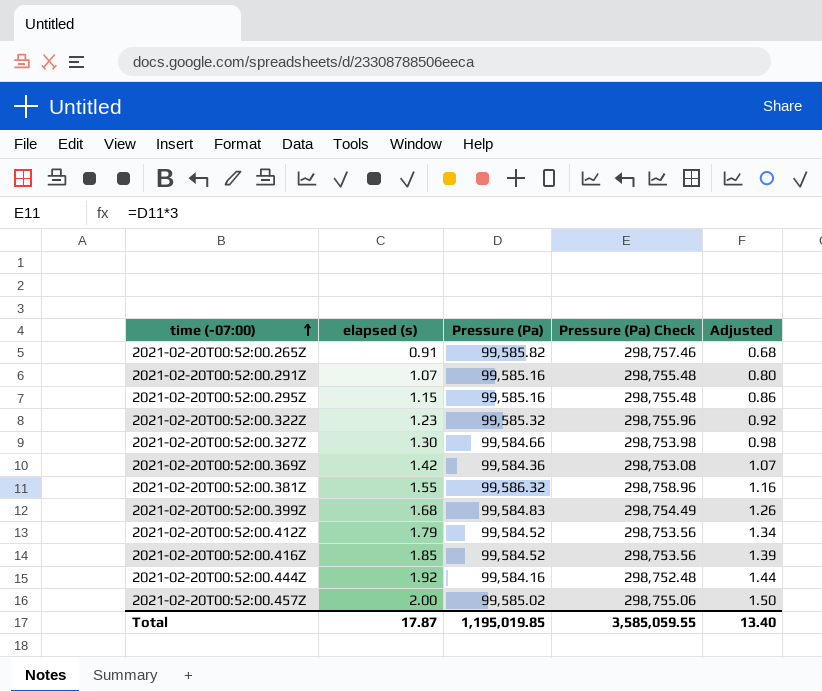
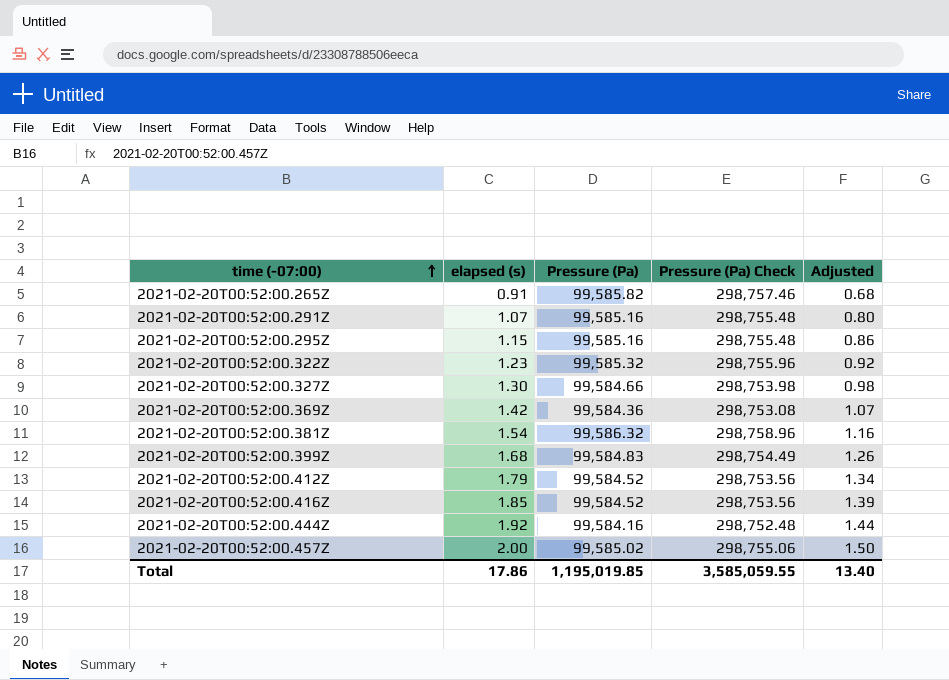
2021-02-20T00:52:00.381Z | elapsed (s): 1.55 -> 1.54
Total | elapsed (s): 17.87 -> 17.86

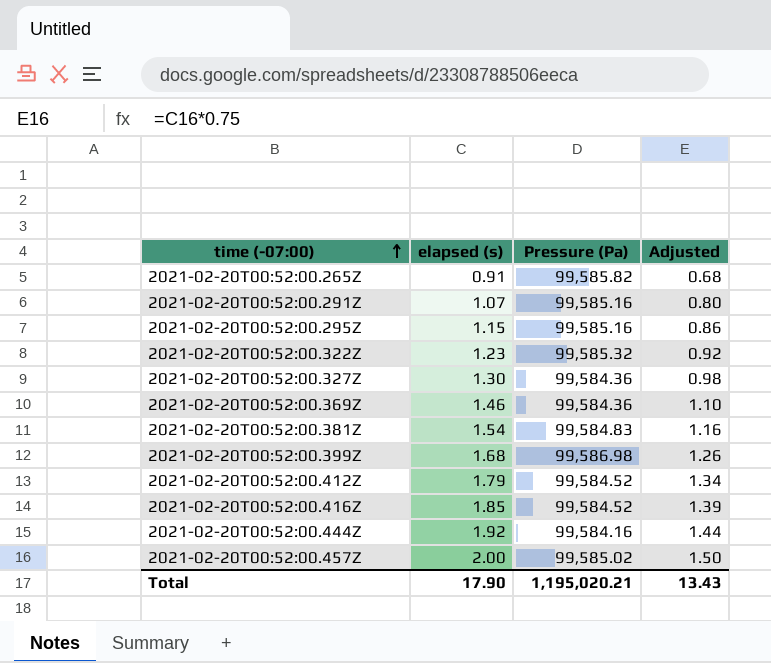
column Pressure (Pa) Check | formula: [Pressure (Pa)] * 3 -> none
2021-02-20T00:52:00.327Z | Pressure (Pa): 99,584.66 -> 99,584.36
2021-02-20T00:52:00.369Z | elapsed (s): 1.42 -> 1.46
2021-02-20T00:52:00.369Z | Adjusted: 1.07 -> 1.10
2021-02-20T00:52:00.381Z | Pressure (Pa): 99,586.32 -> 99,584.83
2021-02-20T00:52:00.399Z | Pressure (Pa): 99,584.83 -> 99,586.98
Total | elapsed (s): 17.86 -> 17.90
Total | Pressure (Pa): 1,195,019.85 -> 1,195,020.21
Total | Adjusted: 13.40 -> 13.43

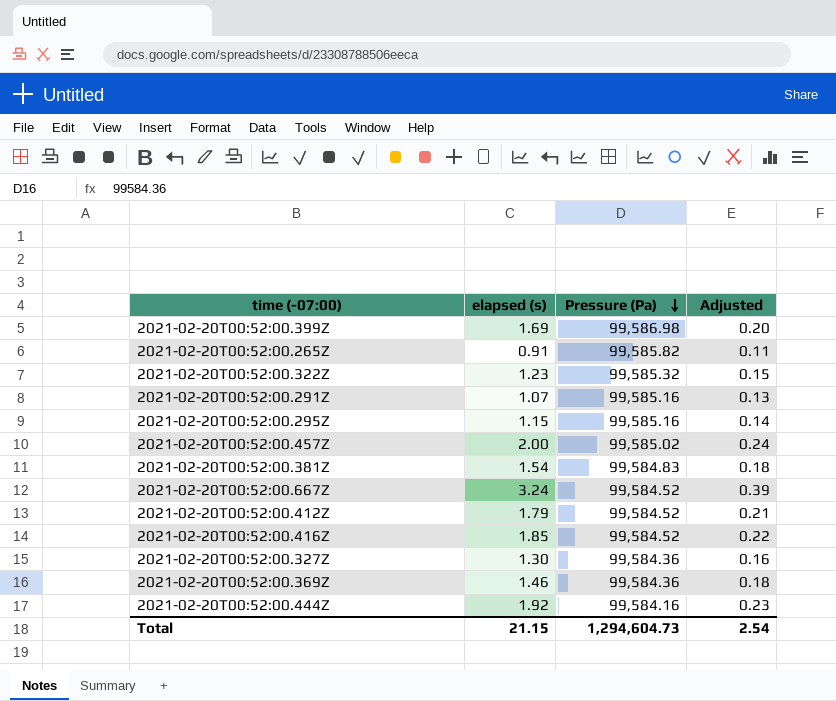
row order: time (-07:00) ascending -> Pressure (Pa) descending
column Adjusted | formula: [elapsed (s)] * 0.75 -> [elapsed (s)] * 0.12
2021-02-20T00:52:00.399Z | elapsed (s): 1.68 -> 1.69
row 2021-02-20T00:52:00.667Z: none -> 3.24 | 99,584.52 | 0.39
Total | elapsed (s): 17.90 -> 21.15
Total | Pressure (Pa): 1,195,020.21 -> 1,294,604.73
Total | Adjusted: 13.43 -> 2.54

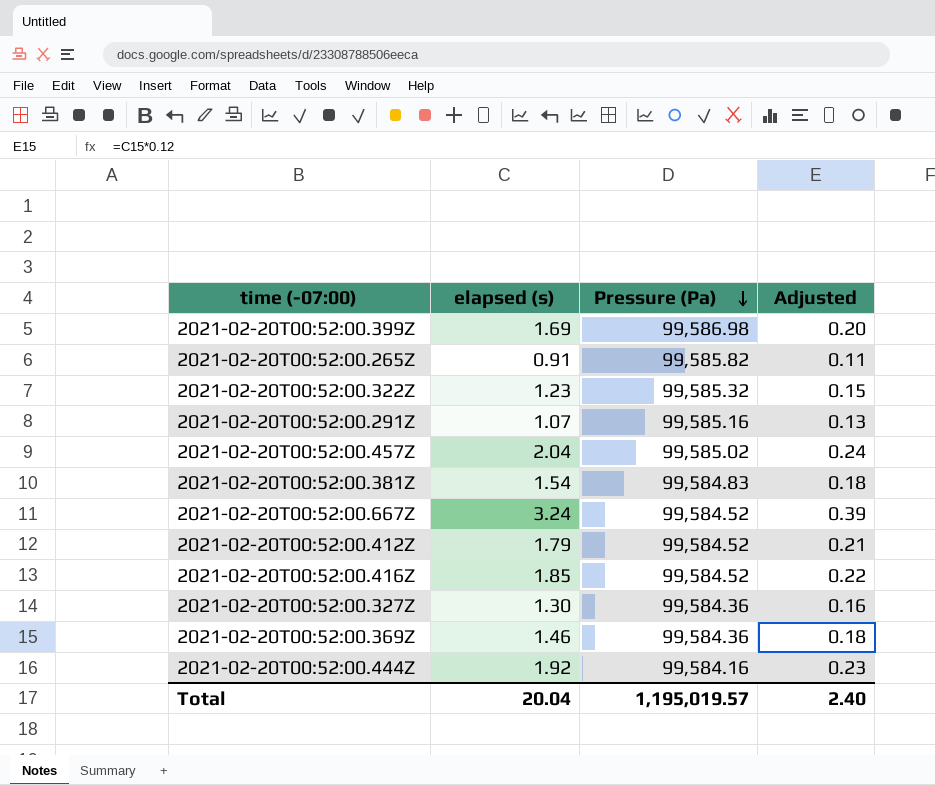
row 2021-02-20T00:52:00.295Z: 1.15 | 99,585.16 | 0.14 -> none
2021-02-20T00:52:00.457Z | elapsed (s): 2.00 -> 2.04
Total | elapsed (s): 21.15 -> 20.04
Total | Pressure (Pa): 1,294,604.73 -> 1,195,019.57
Total | Adjusted: 2.54 -> 2.40

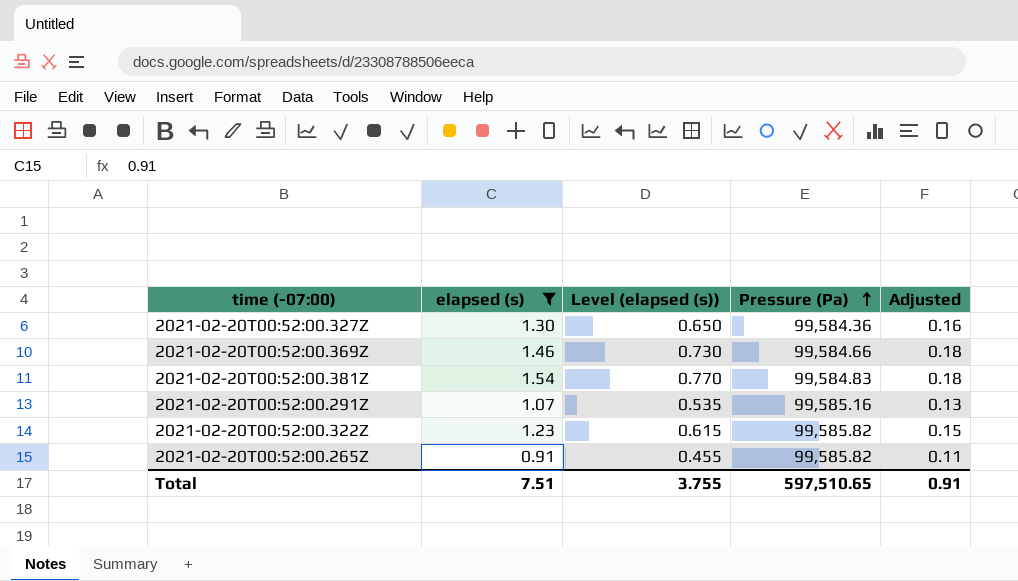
filter: none -> elapsed (s) <= 1.54
row order: Pressure (Pa) descending -> Pressure (Pa) ascending
column Level (elapsed (s)) | formula: none -> [elapsed (s)] * 0.5
2021-02-20T00:52:00.369Z | Pressure (Pa): 99,584.36 -> 99,584.66
2021-02-20T00:52:00.322Z | Pressure (Pa): 99,585.32 -> 99,585.82
Total | elapsed (s): 20.04 -> 7.51
Total | Pressure (Pa): 1,195,019.57 -> 597,510.65
Total | Adjusted: 2.40 -> 0.91

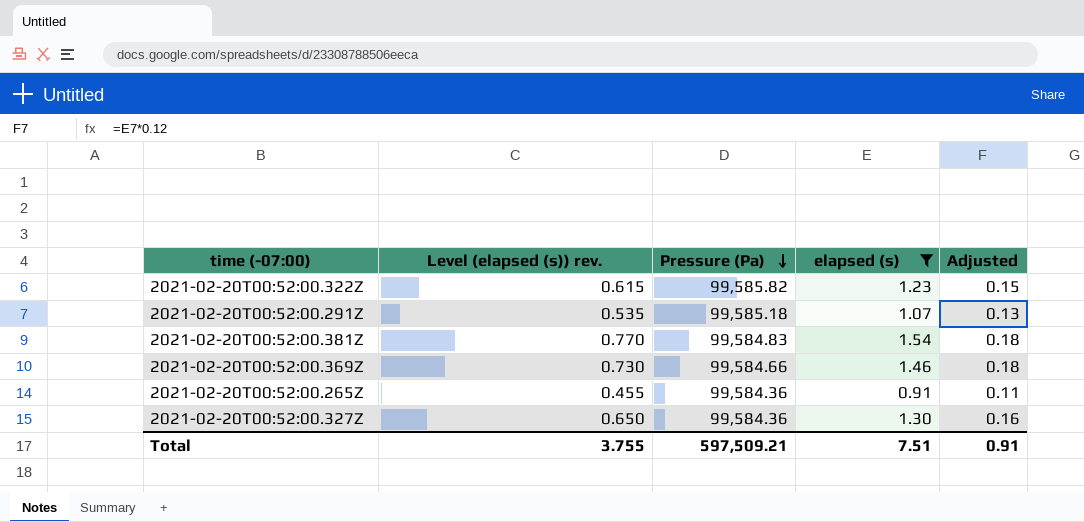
row order: Pressure (Pa) ascending -> Pressure (Pa) descending
column name: Level (elapsed (s)) -> Level (elapsed (s)) rev.
column elapsed (s) | position: 2 -> 4
2021-02-20T00:52:00.291Z | Pressure (Pa): 99,585.16 -> 99,585.18
2021-02-20T00:52:00.265Z | Pressure (Pa): 99,585.82 -> 99,584.36
Total | Pressure (Pa): 597,510.65 -> 597,509.21

